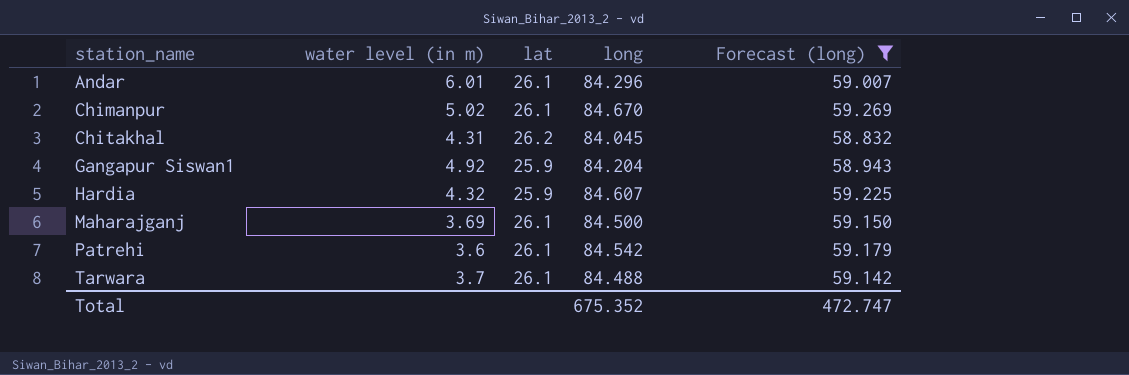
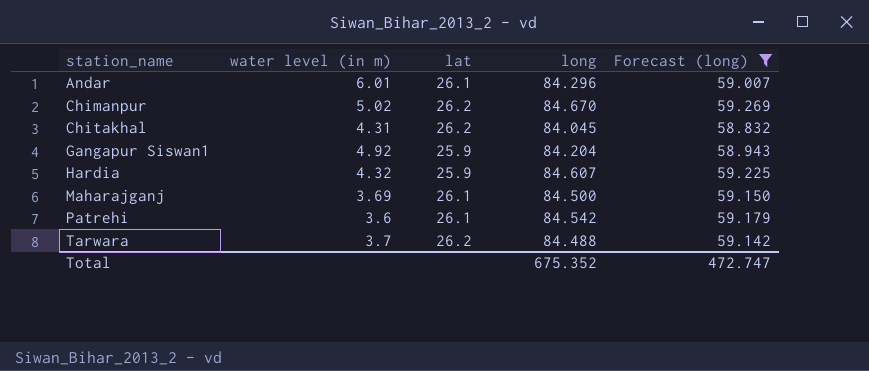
Chimanpur | lat: 26.1 -> 26.2
Tarwara | lat: 26.1 -> 26.2

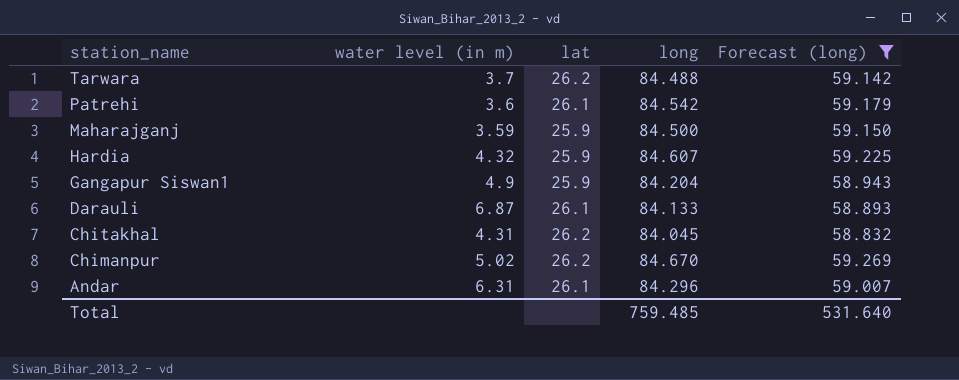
row order: station_name ascending -> station_name descending
Maharajganj | water level (in m): 3.69 -> 3.59
Maharajganj | lat: 26.1 -> 25.9
Gangapur Siswan1 | water level (in m): 4.92 -> 4.9
row Darauli: none -> 6.87 | 26.1 | 84.133 | 58.893
Andar | water level (in m): 6.01 -> 6.31
Total | long: 675.352 -> 759.485
Total | Forecast (long): 472.747 -> 531.640

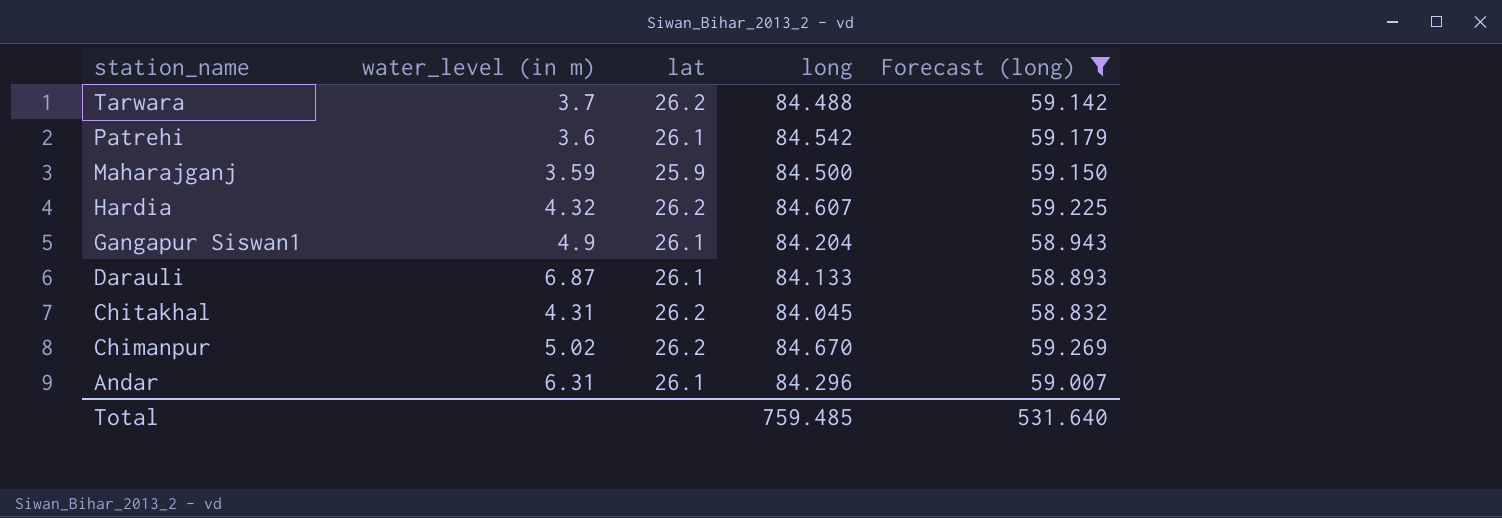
column name: water level (in m) -> water_level (in m)
Hardia | lat: 25.9 -> 26.2
Gangapur Siswan1 | lat: 25.9 -> 26.1

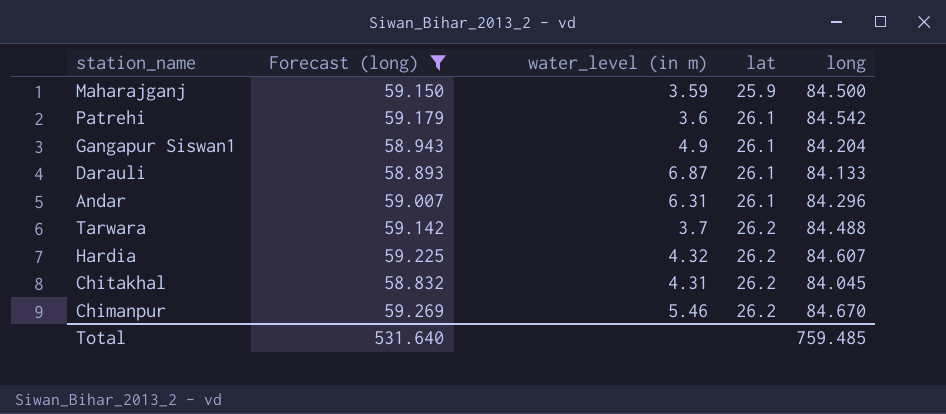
row order: station_name descending -> lat ascending
column Forecast (long) | position: 5 -> 2
Chimanpur | water_level (in m): 5.02 -> 5.46

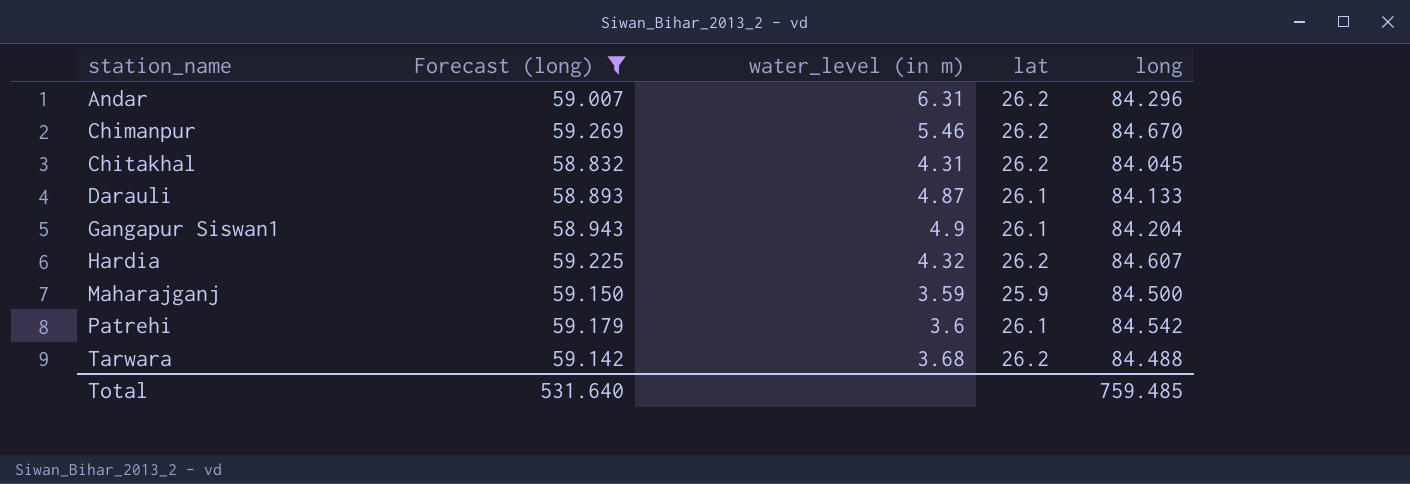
row order: lat ascending -> station_name ascending
Andar | lat: 26.1 -> 26.2
Darauli | water_level (in m): 6.87 -> 4.87
Tarwara | water_level (in m): 3.7 -> 3.68

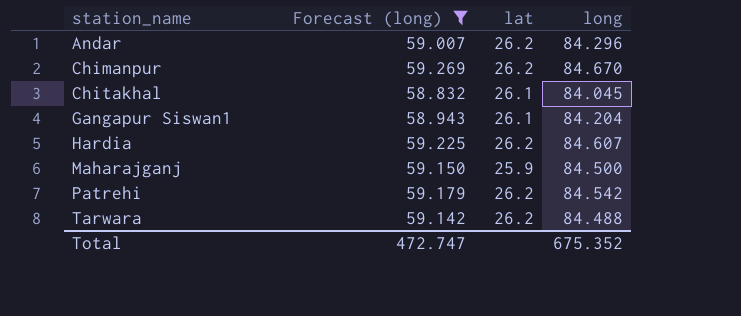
column water_level (in m) | position: 3 -> none
row Darauli: 58.893 | 4.87 | 26.1 | 84.133 -> none
Chitakhal | lat: 26.2 -> 26.1
Patrehi | lat: 26.1 -> 26.2
Total | Forecast (long): 531.640 -> 472.747
Total | long: 759.485 -> 675.352

